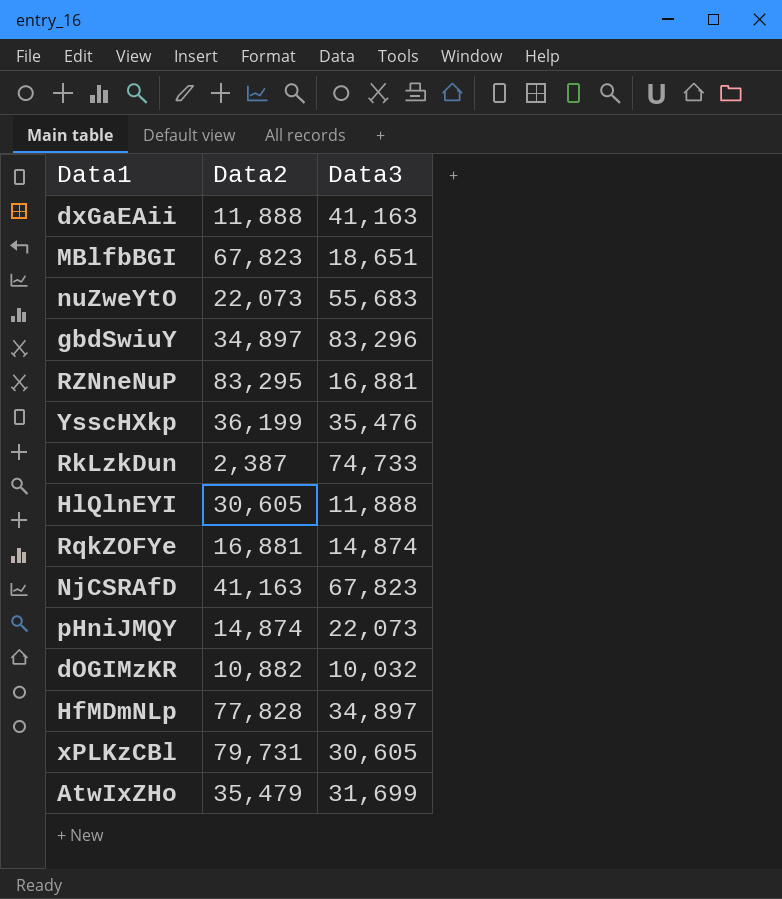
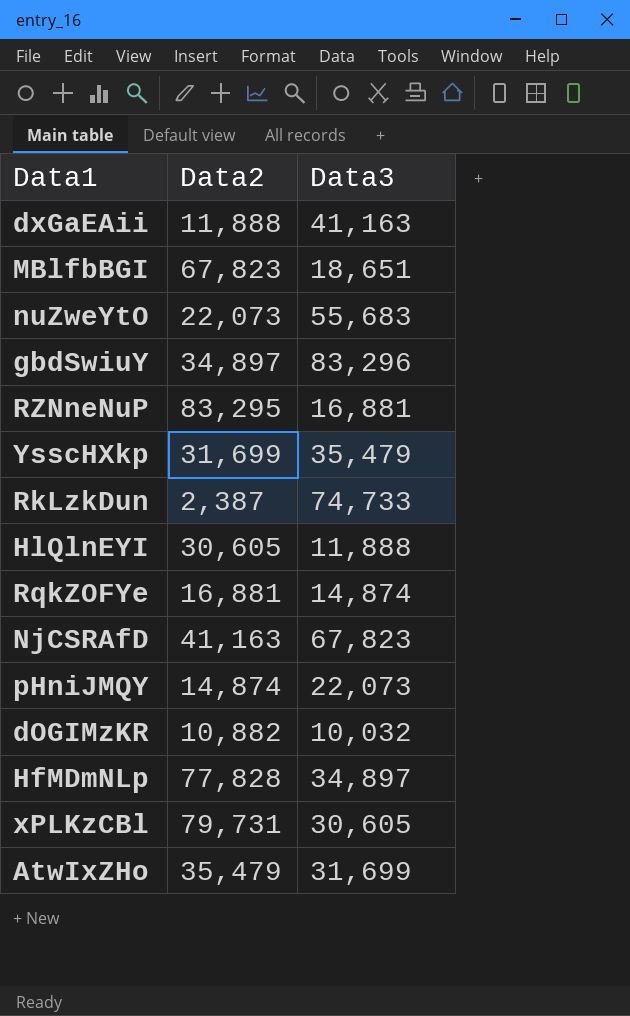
YsscHXkp | Data2: 36,199 -> 31,699
YsscHXkp | Data3: 35,476 -> 35,479

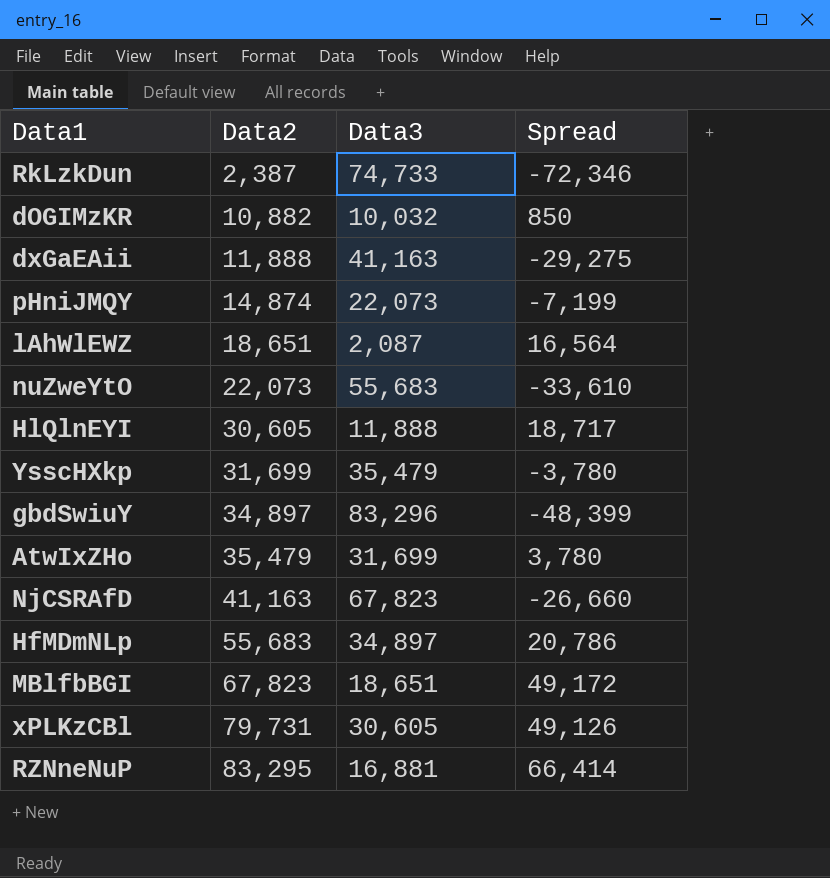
row order: none -> Data2 ascending
column Spread | formula: none -> [Data2] - [Data3]
row RqkZOFYe: 16,881 | 14,874 -> none
row lAhWlEWZ: none -> 18,651 | 2,087 | 16,564
HfMDmNLp | Data2: 77,828 -> 55,683

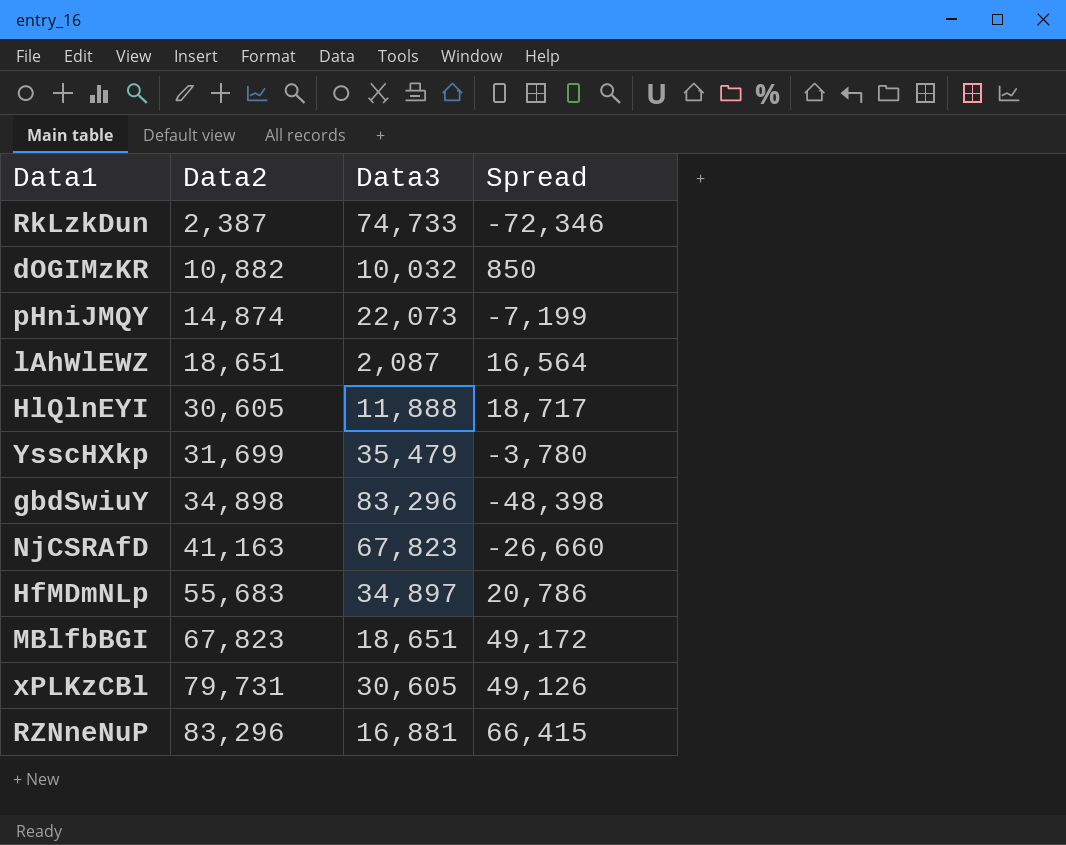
row dxGaEAii: 11,888 | 41,163 | -29,275 -> none
row nuZweYtO: 22,073 | 55,683 | -33,610 -> none
row AtwIxZHo: 35,479 | 31,699 | 3,780 -> none
gbdSwiuY | Data2: 34,897 -> 34,898
gbdSwiuY | Spread: -48,399 -> -48,398
RZNneNuP | Data2: 83,295 -> 83,296
RZNneNuP | Spread: 66,414 -> 66,415

